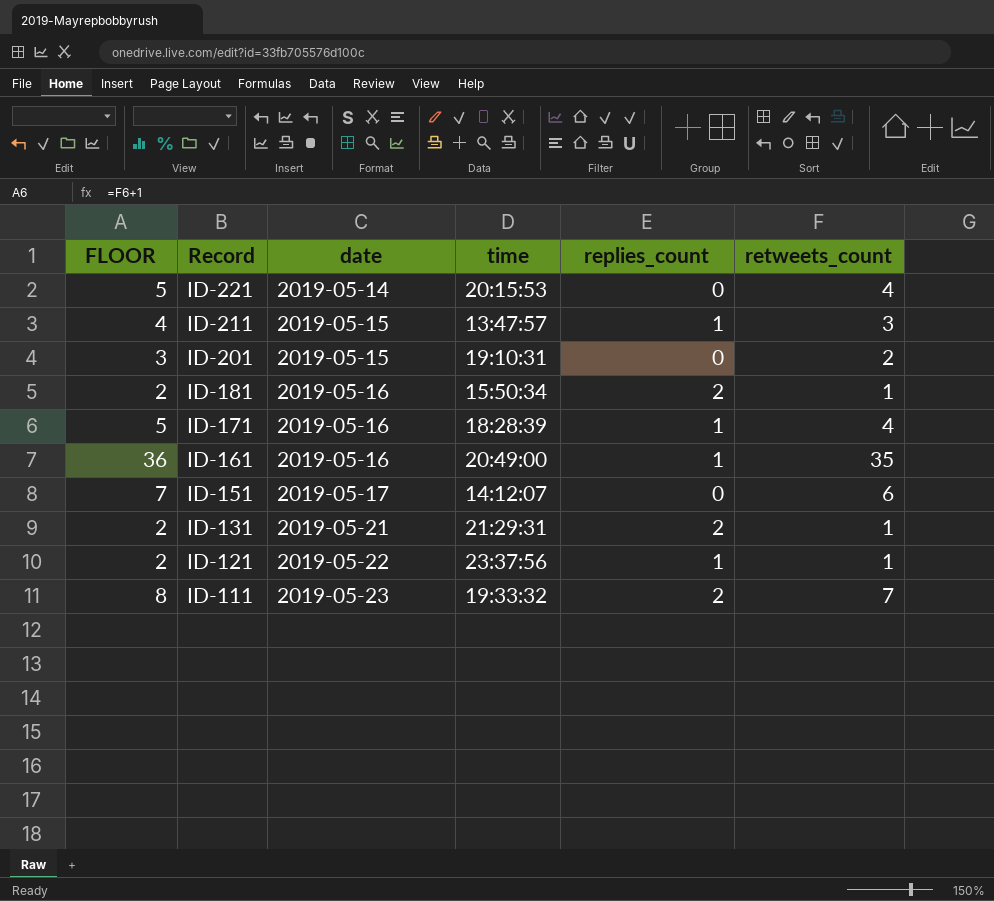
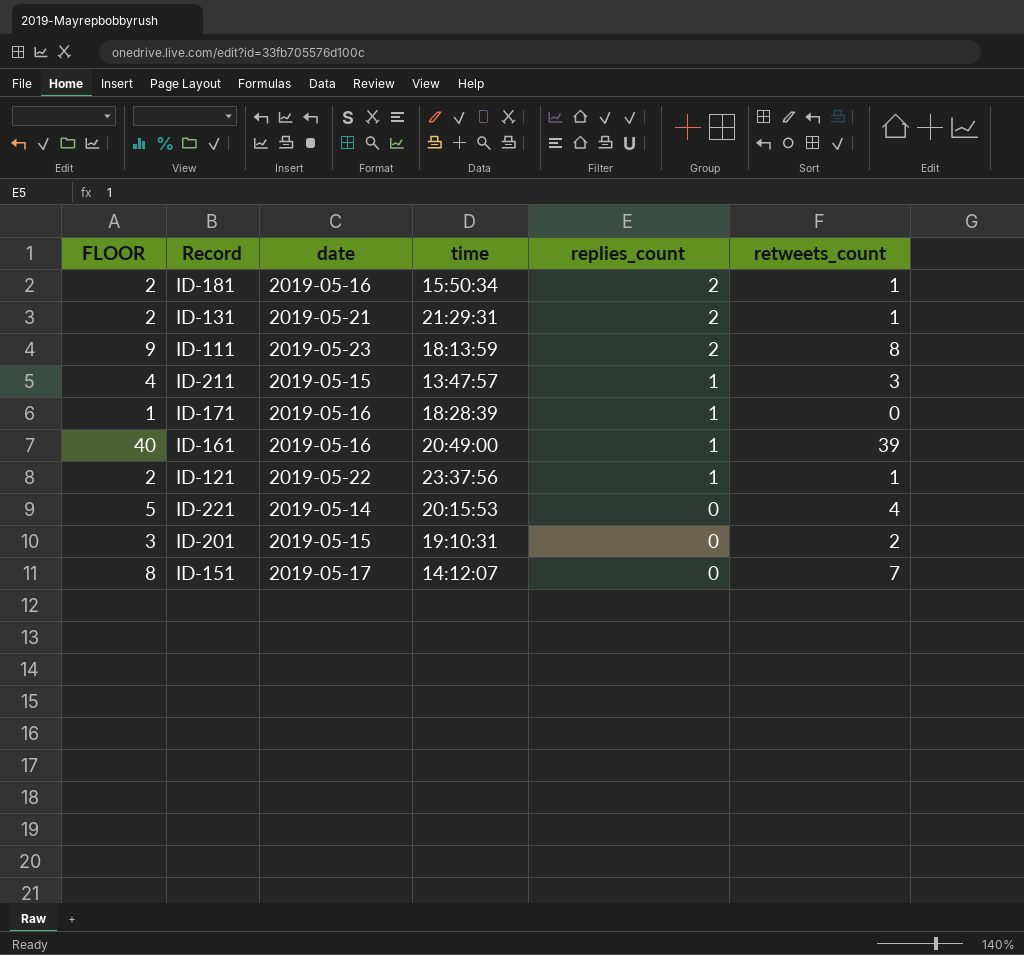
row order: Record descending -> replies_count descending
ID-111 | FLOOR: 8 -> 9
ID-111 | time: 19:33:32 -> 18:13:59
ID-111 | retweets_count: 7 -> 8
ID-171 | FLOOR: 5 -> 1
ID-171 | retweets_count: 4 -> 0
ID-161 | FLOOR: 36 -> 40
ID-161 | retweets_count: 35 -> 39
ID-151 | FLOOR: 7 -> 8
ID-151 | retweets_count: 6 -> 7

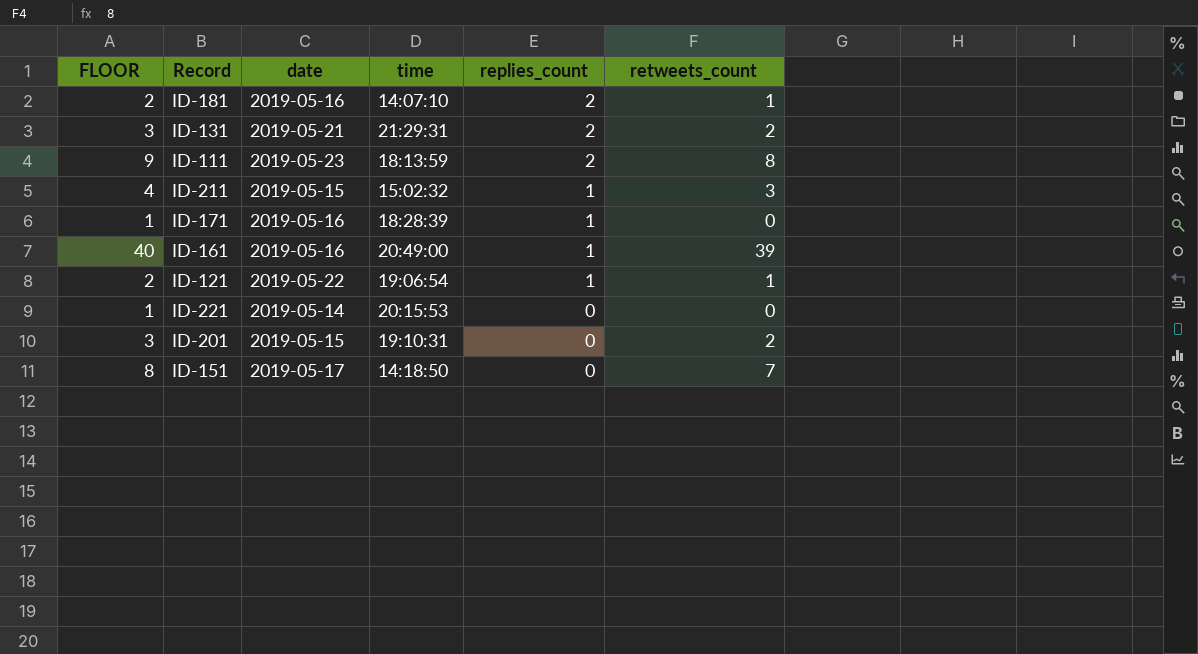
ID-181 | time: 15:50:34 -> 14:07:10
ID-131 | FLOOR: 2 -> 3
ID-131 | retweets_count: 1 -> 2
ID-211 | time: 13:47:57 -> 15:02:32
ID-121 | time: 23:37:56 -> 19:06:54
ID-221 | FLOOR: 5 -> 1
ID-221 | retweets_count: 4 -> 0
ID-151 | time: 14:12:07 -> 14:18:50

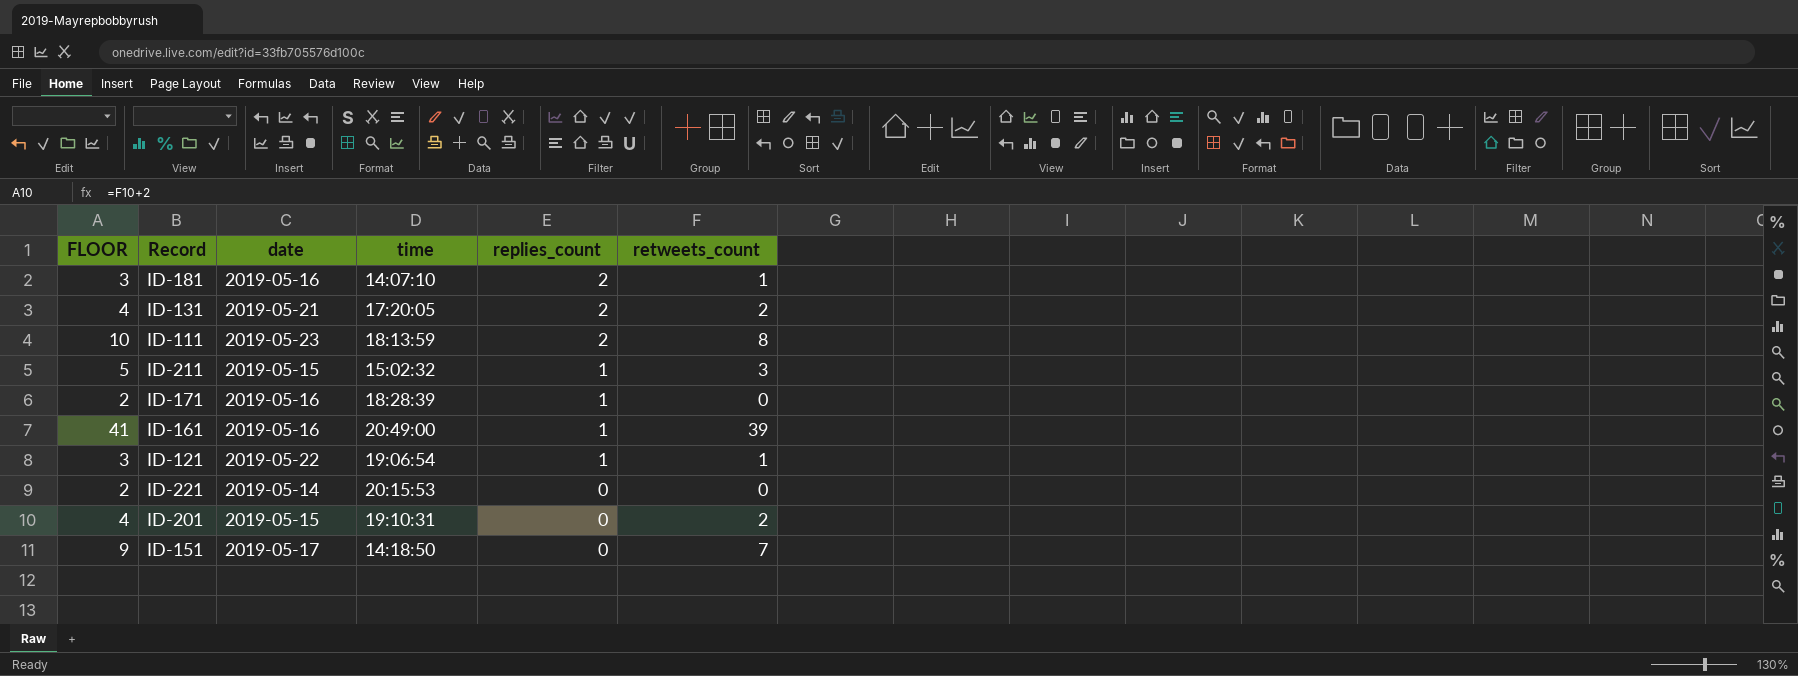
column FLOOR | formula: [retweets_count] + 1 -> [retweets_count] + 2
ID-131 | time: 21:29:31 -> 17:20:05

